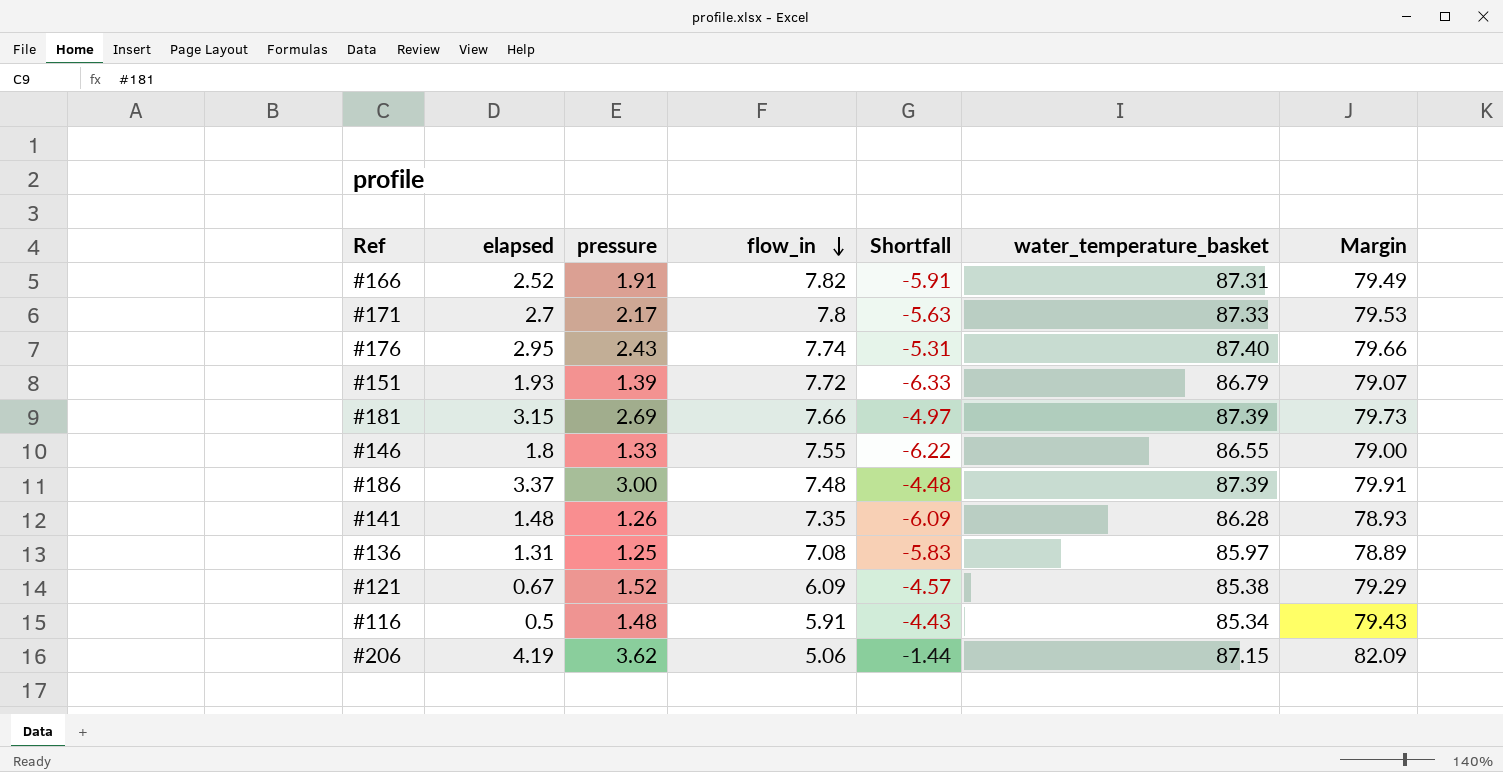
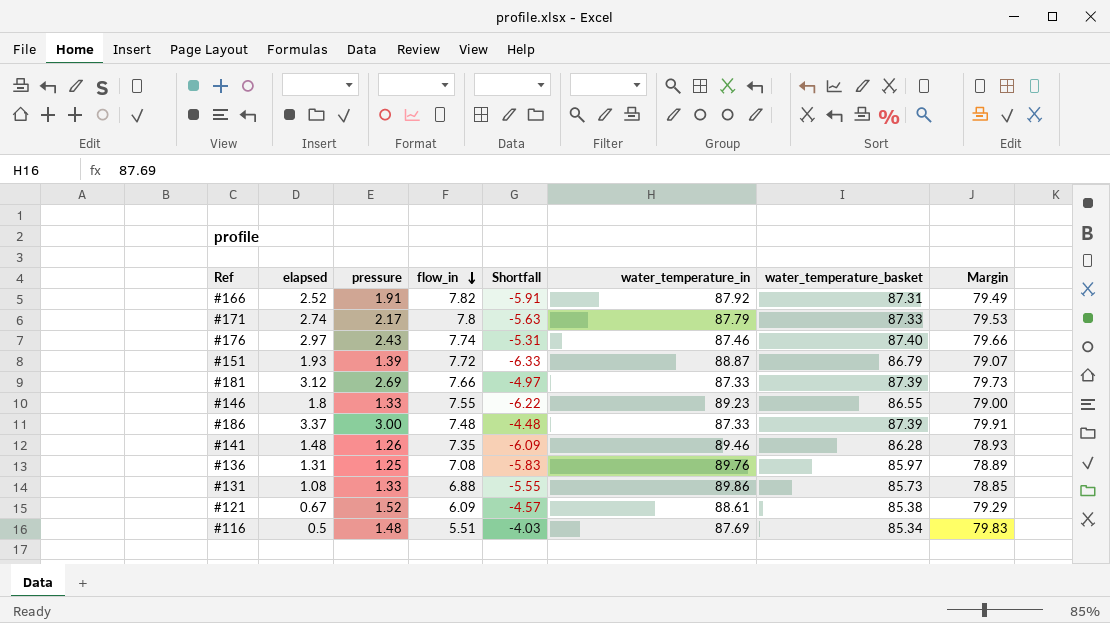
column water_temperature_in | position: none -> 6
row #206: 4.19 | 3.62 | 5.06 | -1.44 | 87.15 | 82.09 -> none
#171 | elapsed: 2.7 -> 2.74
#176 | elapsed: 2.95 -> 2.97
#181 | elapsed: 3.15 -> 3.12
row #131: none -> 1.08 | 1.33 | 6.88 | -5.55 | 89.86 | 85.73 | 78.85
#116 | flow_in: 5.91 -> 5.51
#116 | Shortfall: -4.43 -> -4.03
#116 | Margin: 79.43 -> 79.83

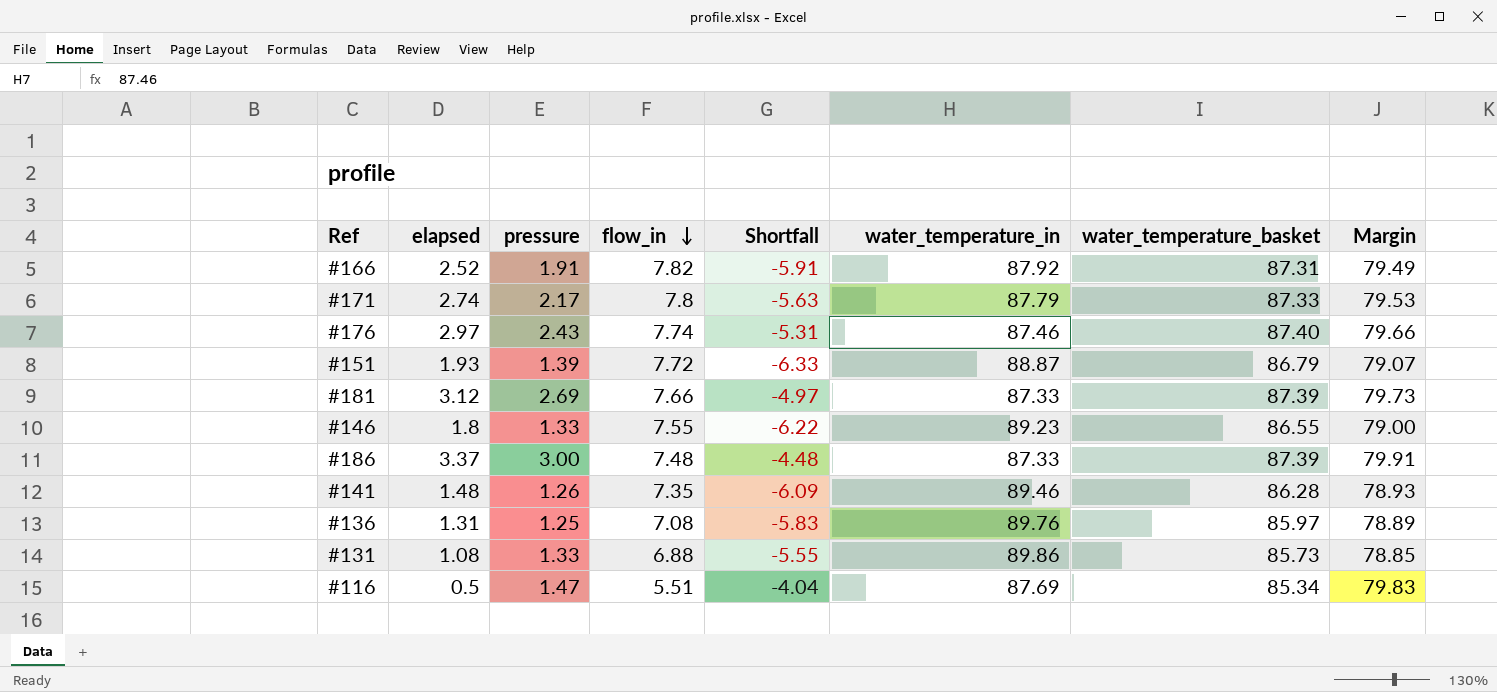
row #121: 0.67 | 1.52 | 6.09 | -4.57 | 88.61 | 85.38 | 79.29 -> none
#116 | pressure: 1.48 -> 1.47
#116 | Shortfall: -4.03 -> -4.04

